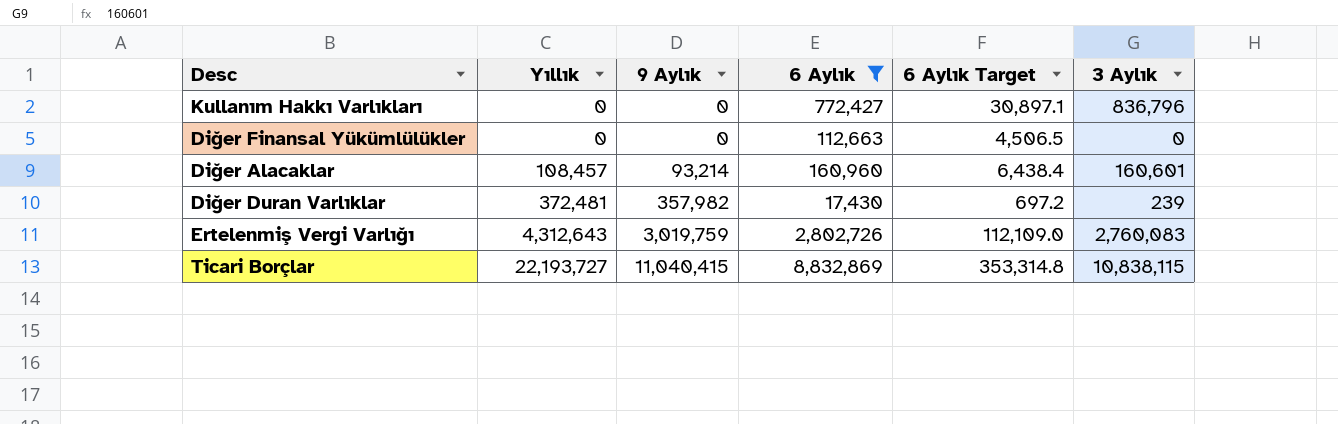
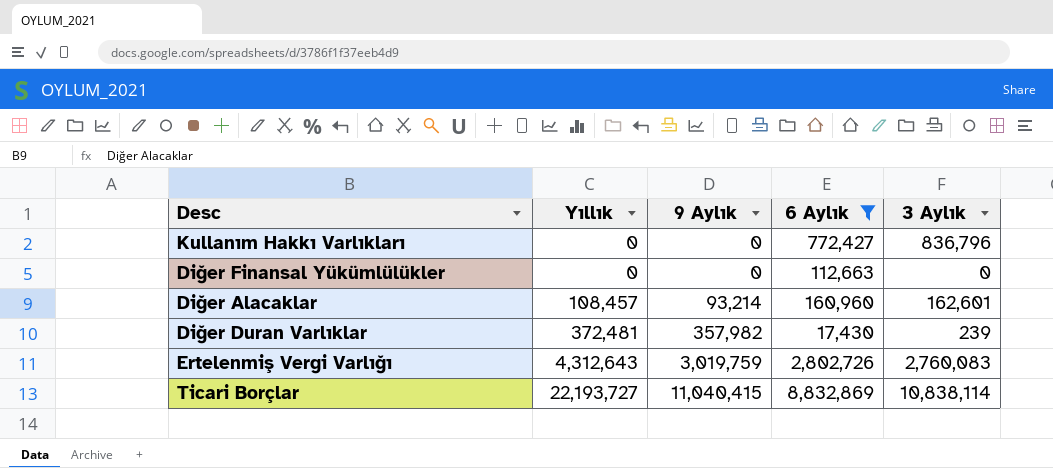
column 6 Aylık Target | formula: [6 Aylık] * 0.04 -> none
Diğer Alacaklar | 3 Aylık: 160,601 -> 162,601
Ticari Borçlar | 3 Aylık: 10,838,115 -> 10,838,114

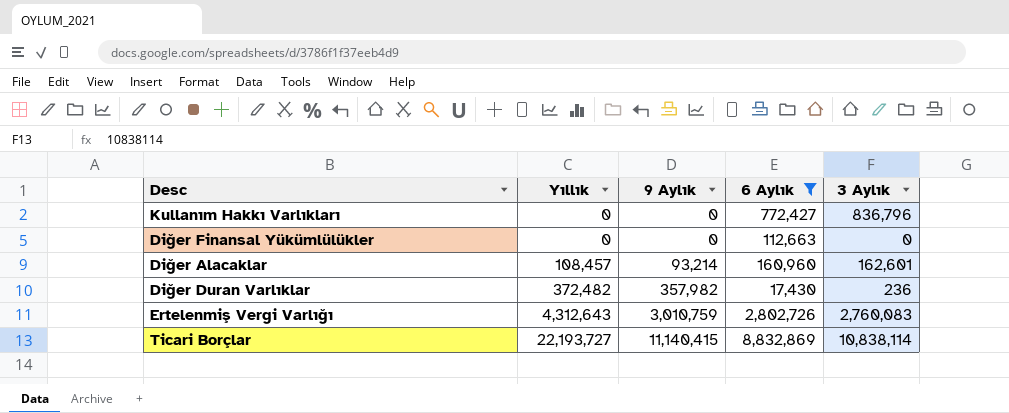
Diğer Duran Varlıklar | Yıllık: 372,481 -> 372,482
Diğer Duran Varlıklar | 3 Aylık: 239 -> 236
Ertelenmiş Vergi Varlığı | 9 Aylık: 3,019,759 -> 3,010,759
Ticari Borçlar | 9 Aylık: 11,040,415 -> 11,140,415

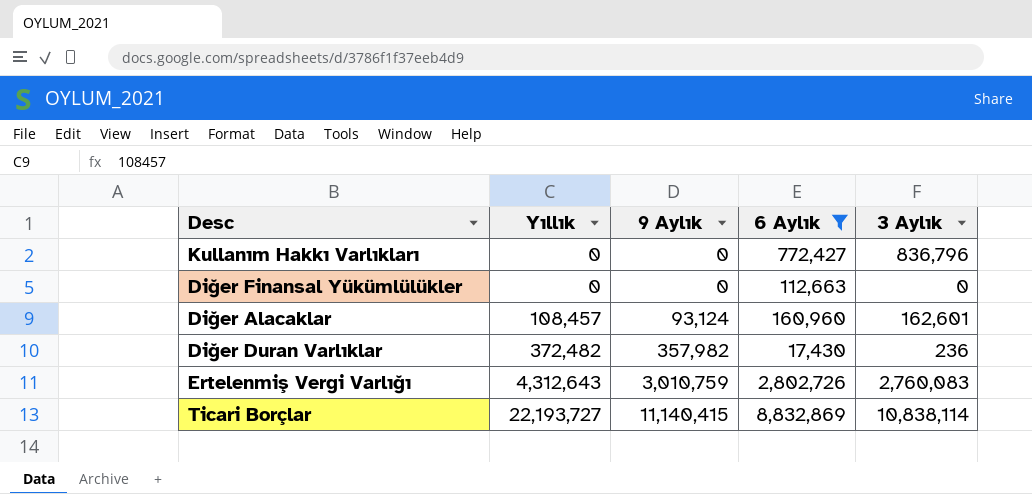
Diğer Alacaklar | 9 Aylık: 93,214 -> 93,124

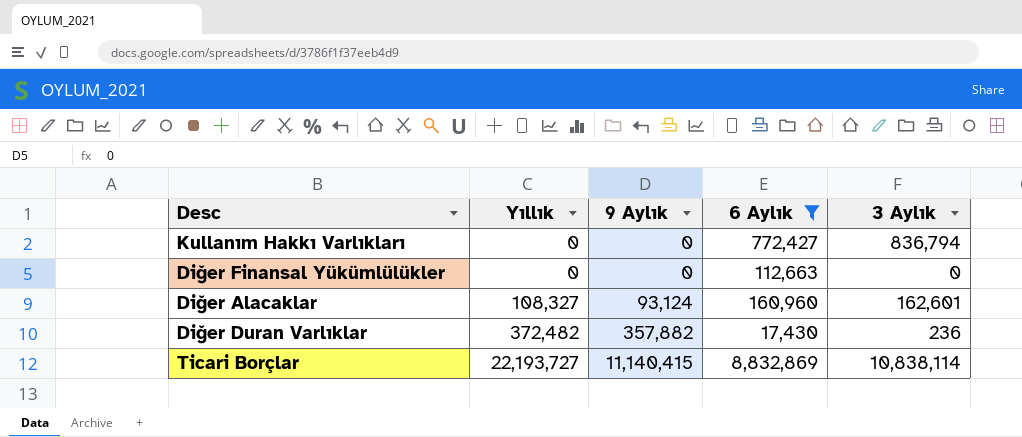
row Ertelenmiş Vergi Varlığı: 4,312,643 | 3,010,759 | 2,802,726 | 2,760,083 -> none
Kullanım Hakkı Varlıkları | 3 Aylık: 836,796 -> 836,794
Diğer Alacaklar | Yıllık: 108,457 -> 108,327
Diğer Duran Varlıklar | 9 Aylık: 357,982 -> 357,882

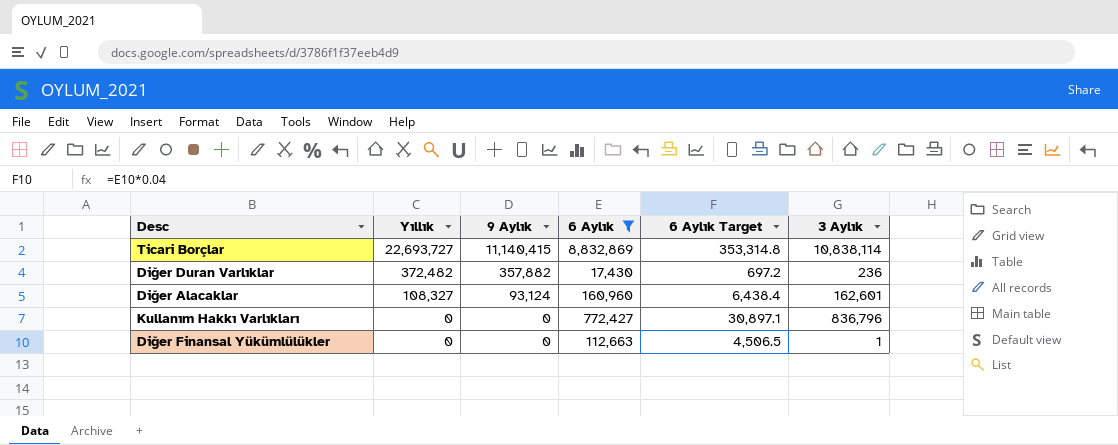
row order: Yıllık ascending -> Yıllık descending
column 6 Aylık Target | formula: none -> [6 Aylık] * 0.04
Ticari Borçlar | Yıllık: 22,193,727 -> 22,693,727
Kullanım Hakkı Varlıkları | 3 Aylık: 836,794 -> 836,796
Diğer Finansal Yükümlülükler | 3 Aylık: 0 -> 1

